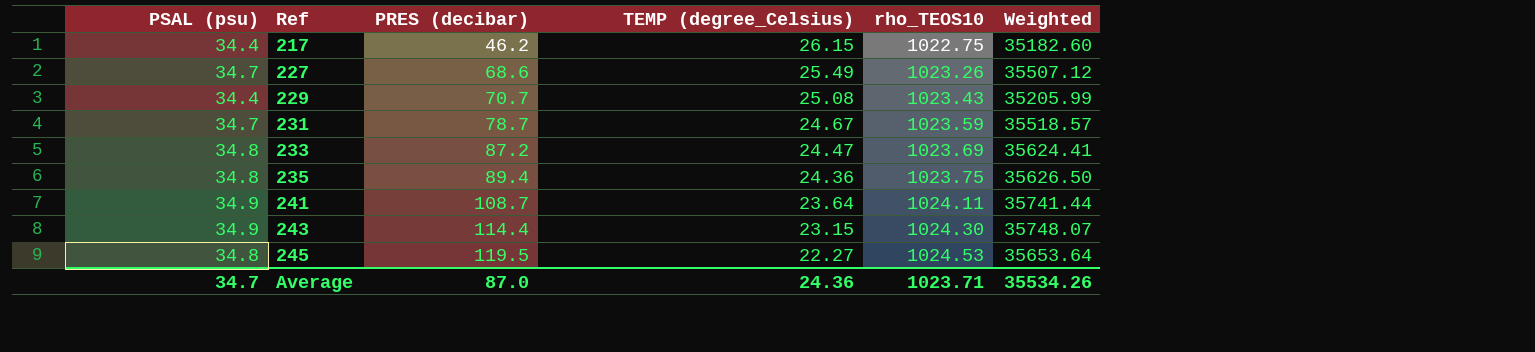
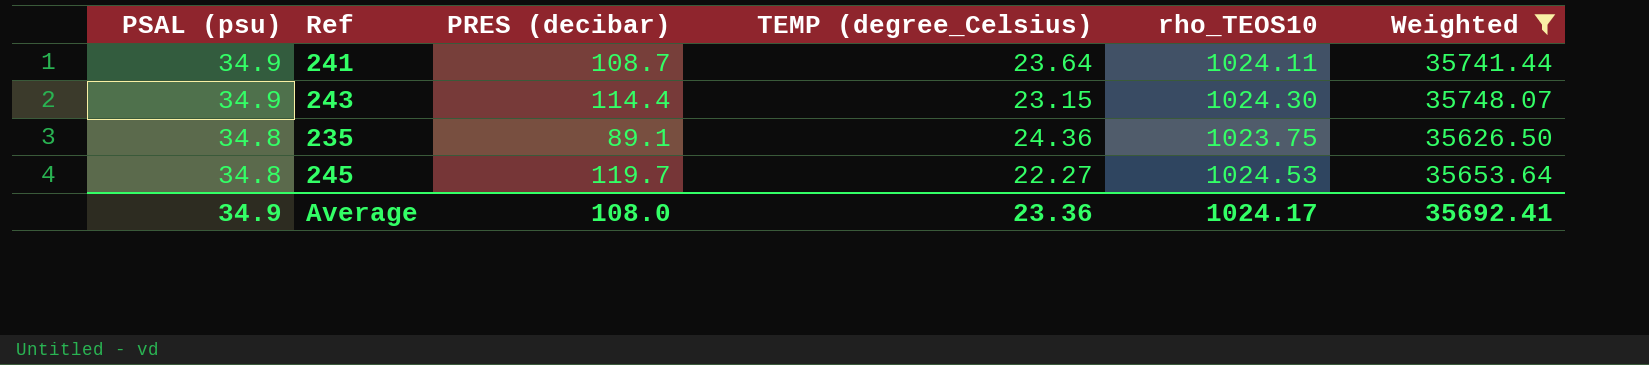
filter: none -> Weighted >= 35626.50
row order: Ref ascending -> PSAL (psu) descending
235 | PRES (decibar): 89.4 -> 89.1
245 | PRES (decibar): 119.5 -> 119.7
Average | PSAL (psu): 34.7 -> 34.9
Average | PRES (decibar): 87.0 -> 108.0
Average | TEMP (degree_Celsius): 24.36 -> 23.36
Average | rho_TEOS10: 1023.71 -> 1024.17
Average | Weighted: 35534.26 -> 35692.41

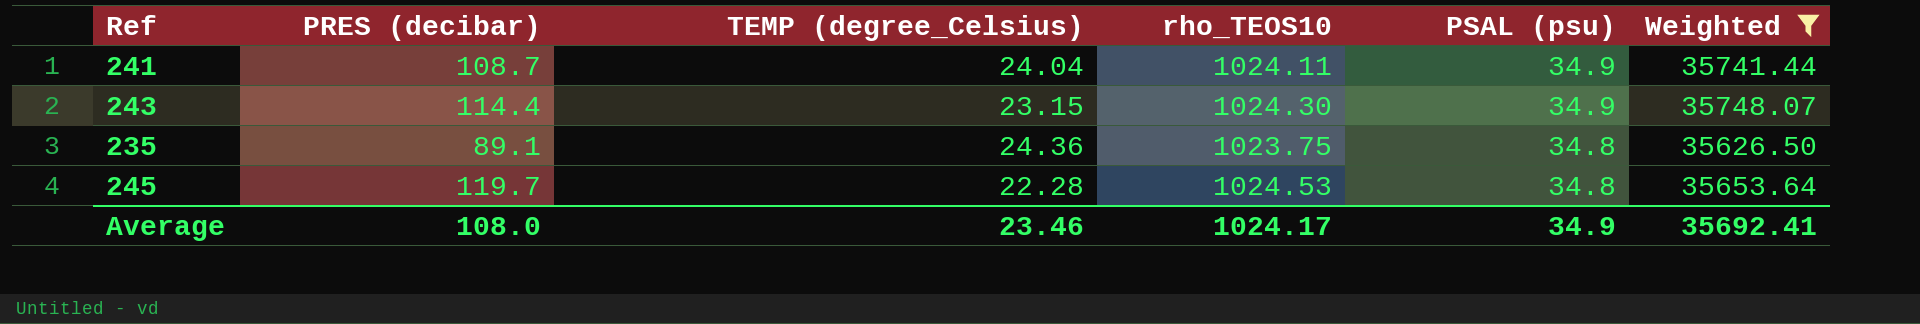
column PSAL (psu) | position: 1 -> 5
241 | TEMP (degree_Celsius): 23.64 -> 24.04
245 | TEMP (degree_Celsius): 22.27 -> 22.28
Average | TEMP (degree_Celsius): 23.36 -> 23.46

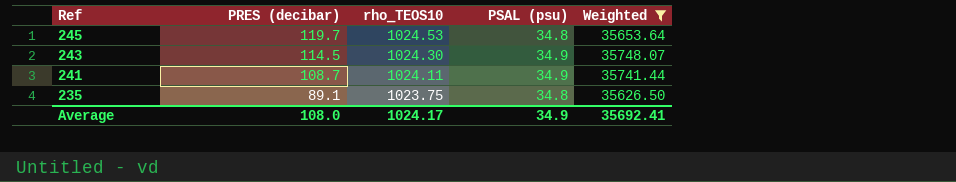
row order: PSAL (psu) descending -> Ref descending
column TEMP (degree_Celsius) | position: 3 -> none
243 | PRES (decibar): 114.4 -> 114.5

